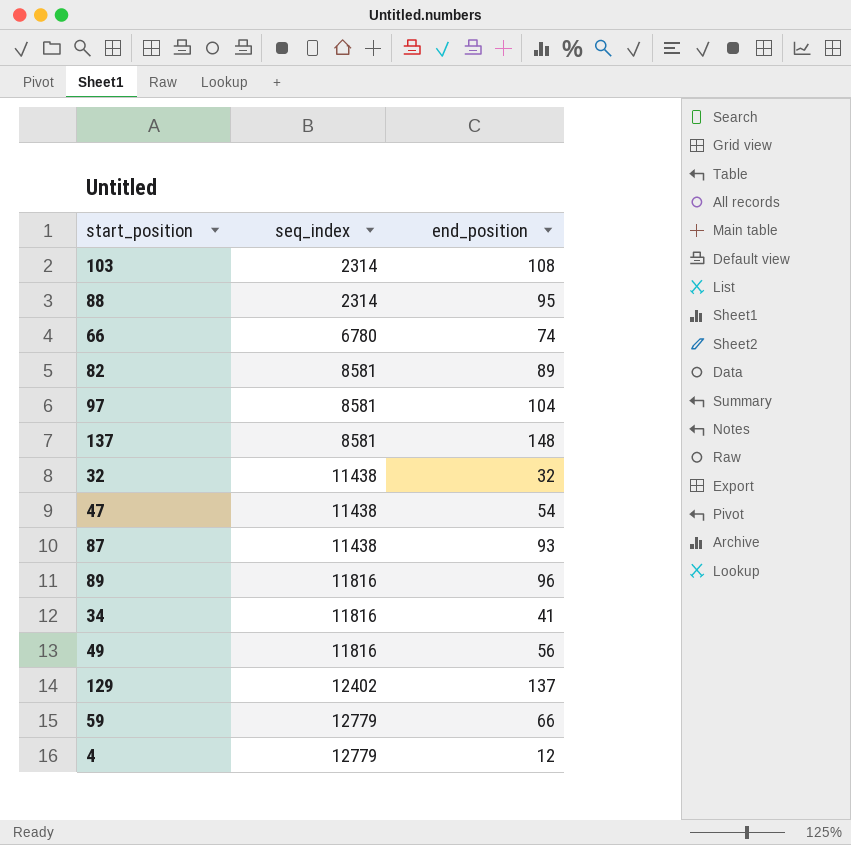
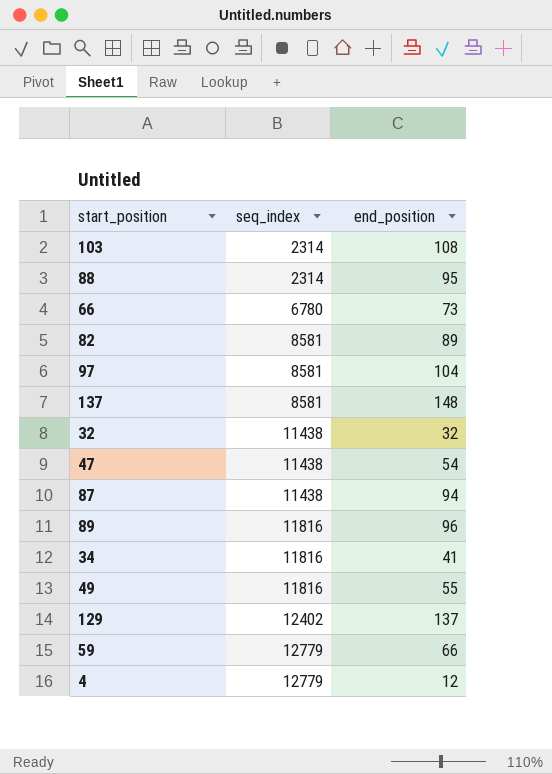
66 | end_position: 74 -> 73
87 | end_position: 93 -> 94
49 | end_position: 56 -> 55

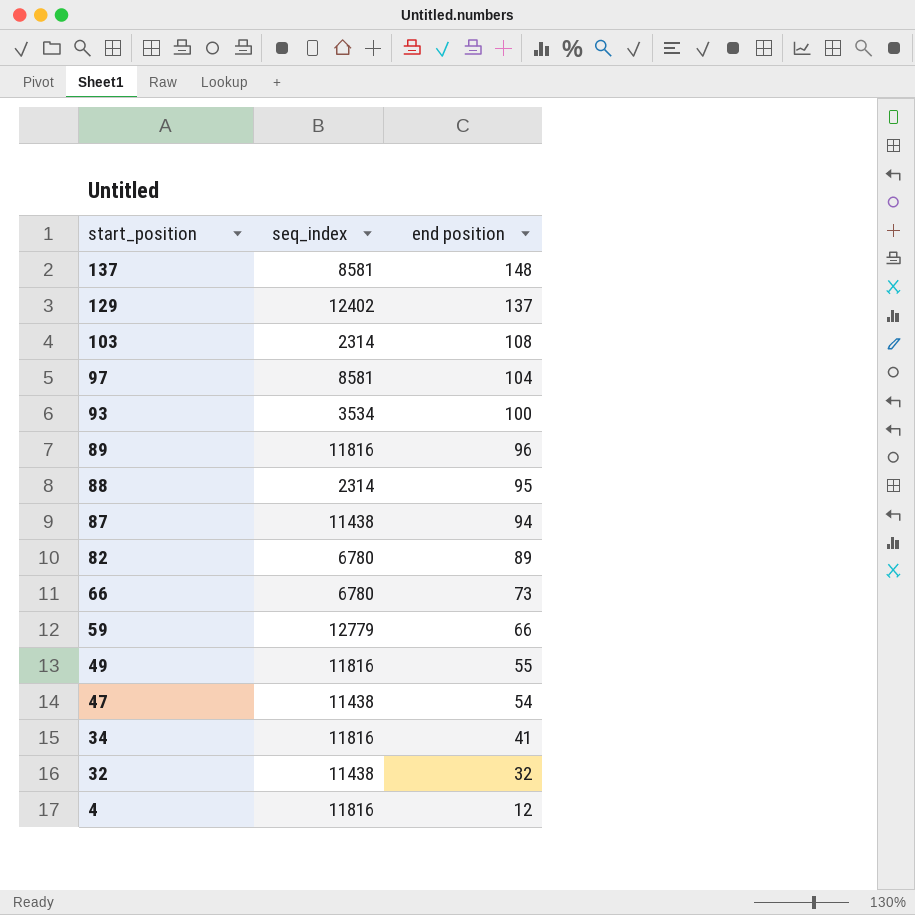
row order: seq_index ascending -> start_position descending
column name: end_position -> end position
row 93: none -> 3534 | 100
82 | seq_index: 8581 -> 6780
4 | seq_index: 12779 -> 11816

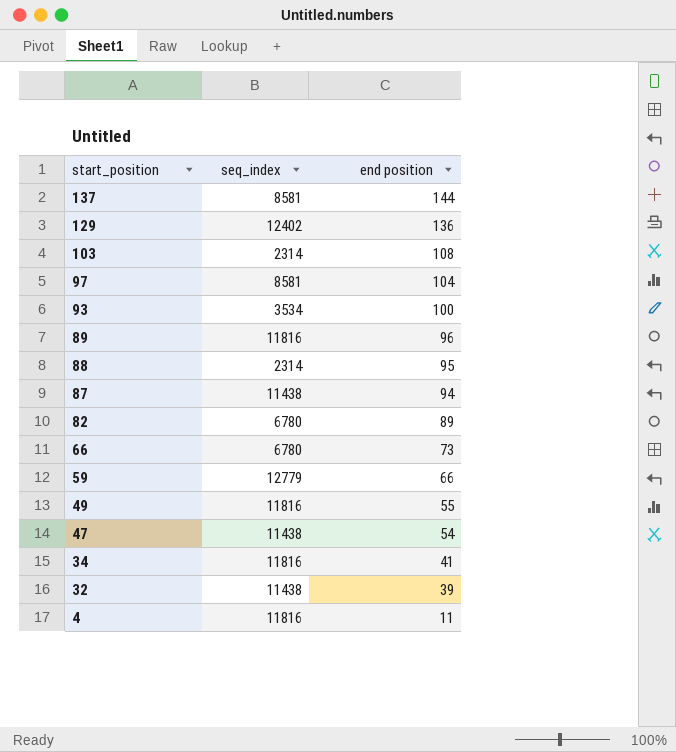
137 | end position: 148 -> 144
129 | end position: 137 -> 136
32 | end position: 32 -> 39
4 | end position: 12 -> 11

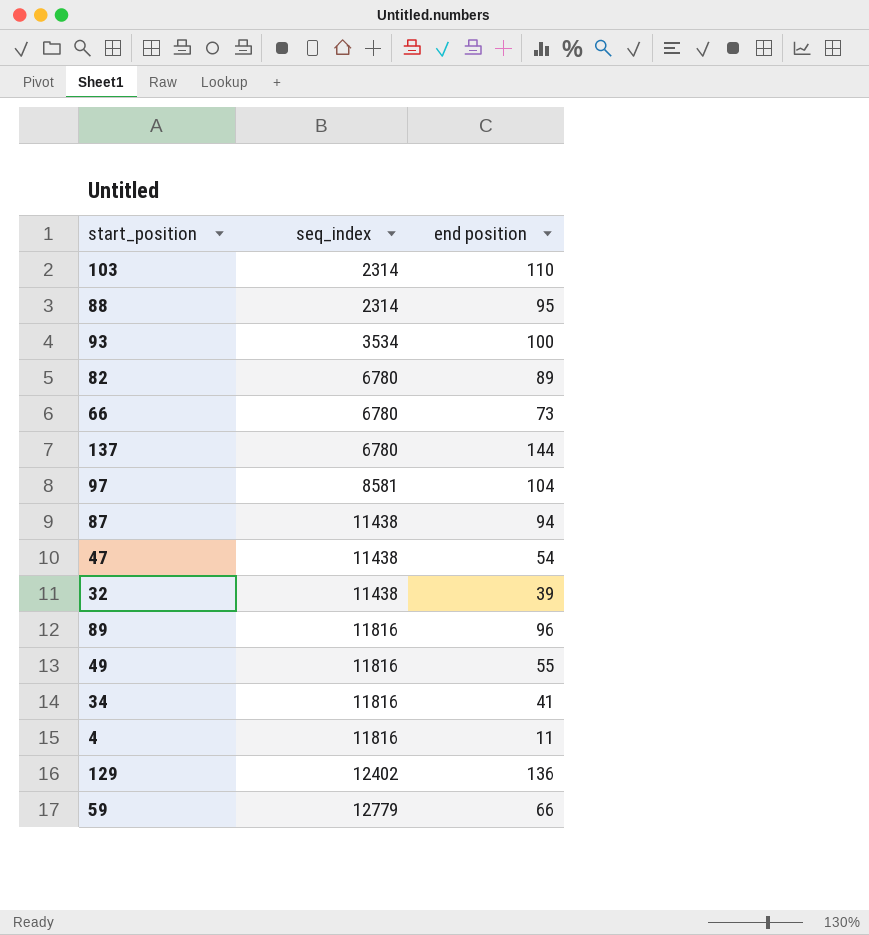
row order: start_position descending -> seq_index ascending
103 | end position: 108 -> 110
137 | seq_index: 8581 -> 6780

